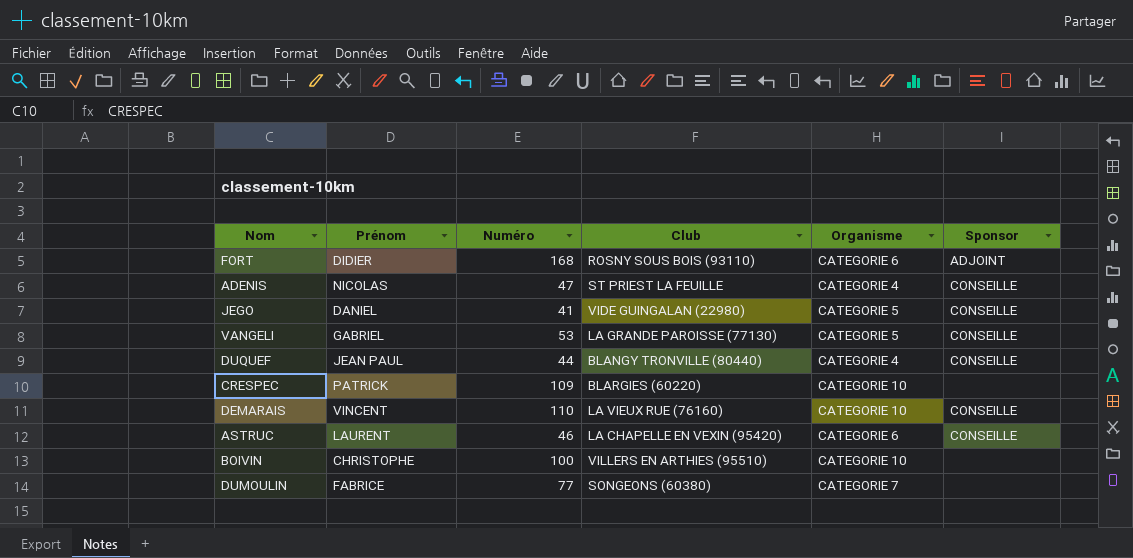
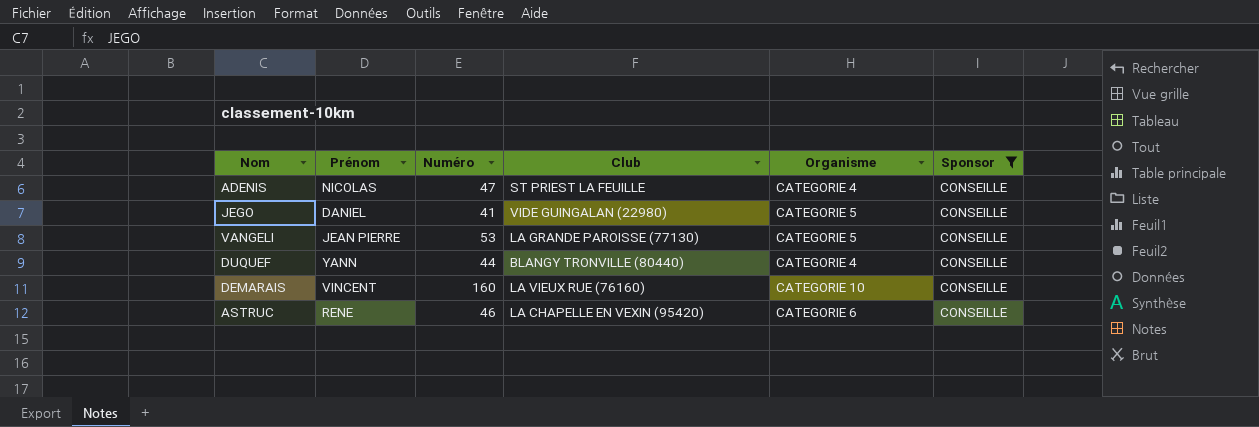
filter: none -> Sponsor = CONSEILLE
VANGELI | Prénom: GABRIEL -> JEAN PIERRE
DUQUEF | Prénom: JEAN PAUL -> YANN
DEMARAIS | Numéro: 110 -> 160
ASTRUC | Prénom: LAURENT -> RENE

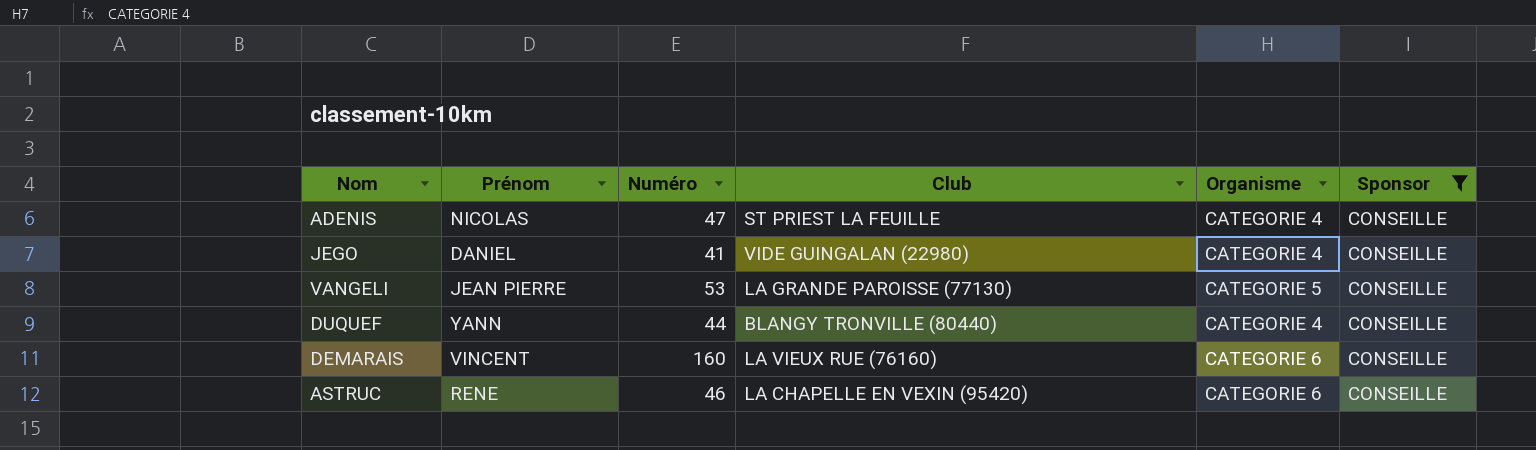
JEGO | Organisme: CATEGORIE 5 -> CATEGORIE 4
DEMARAIS | Organisme: CATEGORIE 10 -> CATEGORIE 6

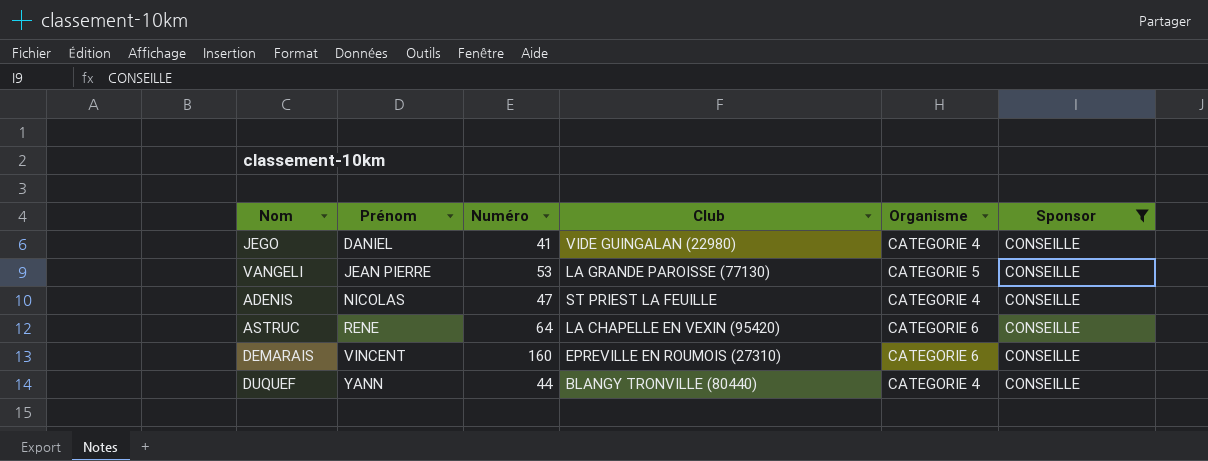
row order: none -> Prénom ascending
ASTRUC | Numéro: 46 -> 64
DEMARAIS | Club: LA VIEUX RUE (76160) -> EPREVILLE EN ROUMOIS (27310)

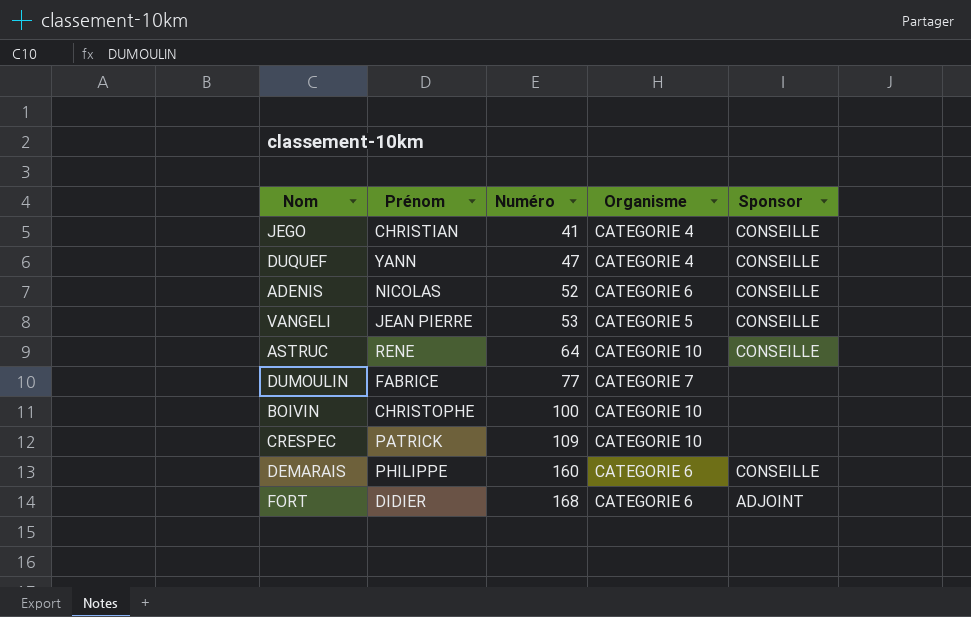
filter: Sponsor = CONSEILLE -> none
row order: Prénom ascending -> Numéro ascending
column Club | position: 4 -> none
JEGO | Prénom: DANIEL -> CHRISTIAN
DUQUEF | Numéro: 44 -> 47
ADENIS | Numéro: 47 -> 52
ADENIS | Organisme: CATEGORIE 4 -> CATEGORIE 6
ASTRUC | Organisme: CATEGORIE 6 -> CATEGORIE 10
DEMARAIS | Prénom: VINCENT -> PHILIPPE

